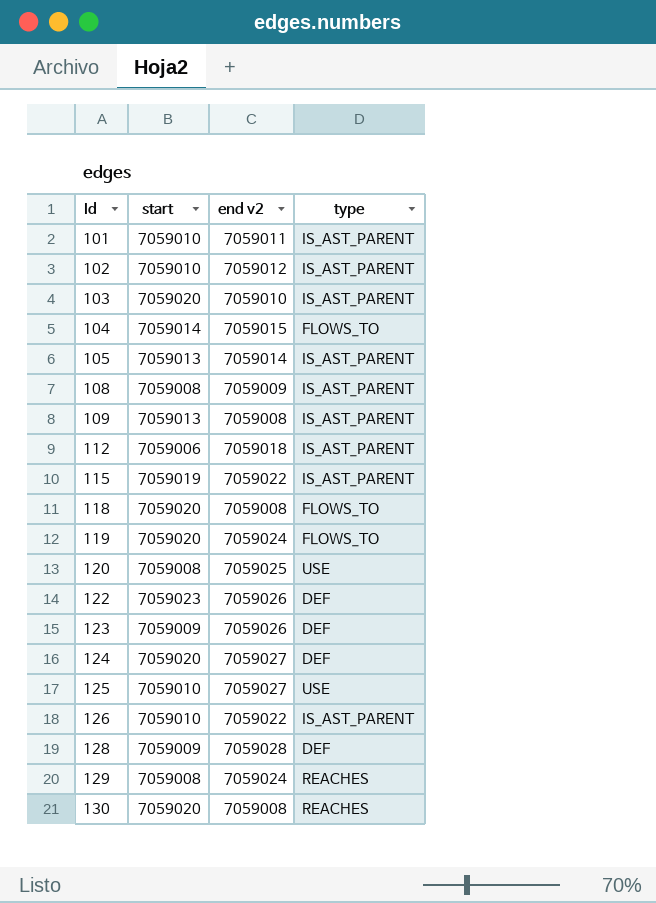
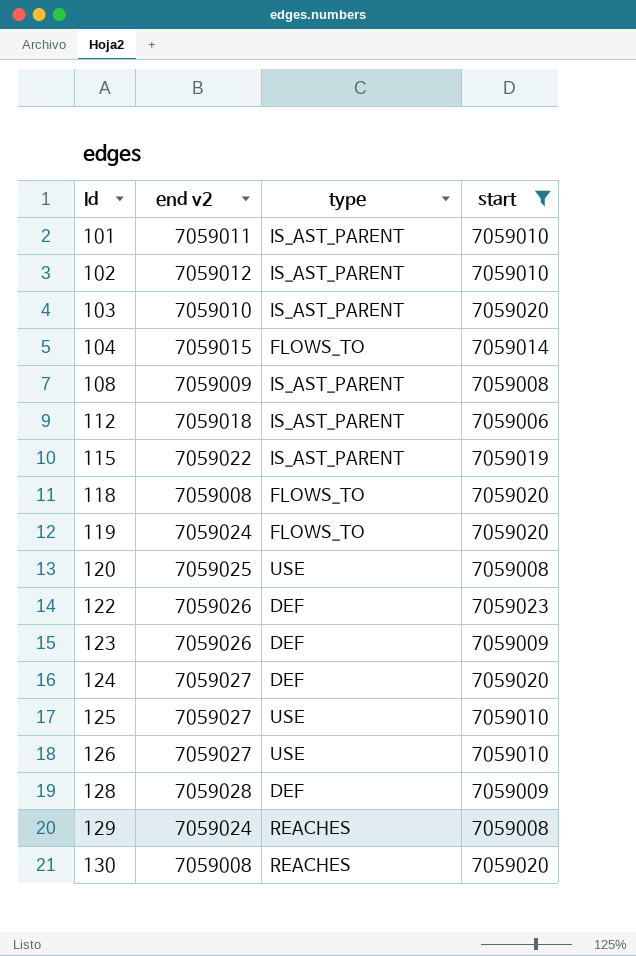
filter: none -> start != 7059013
column start | position: 2 -> 4
126 | end v2: 7059022 -> 7059027
126 | type: IS_AST_PARENT -> USE

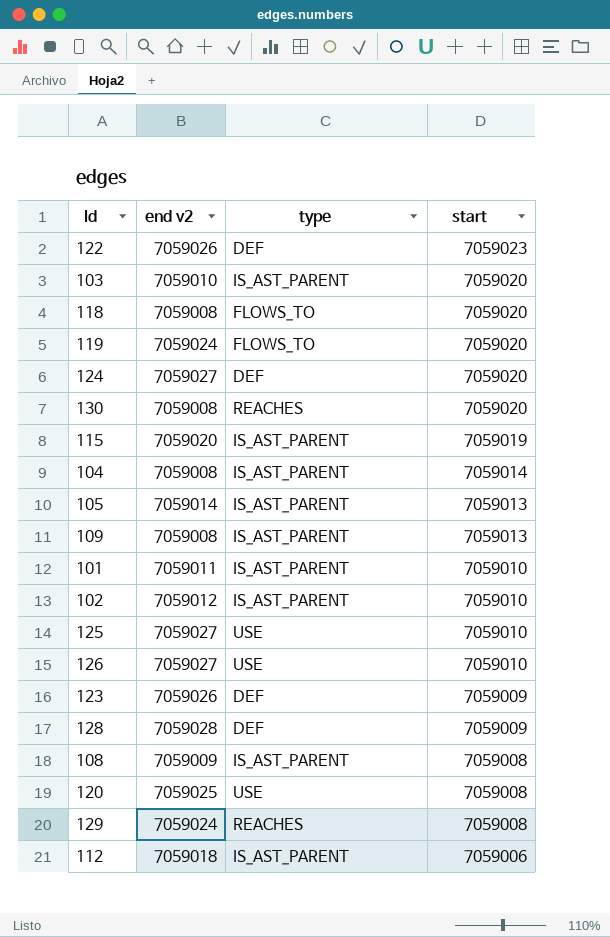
filter: start != 7059013 -> none
row order: Id ascending -> start descending
115 | end v2: 7059022 -> 7059020
104 | end v2: 7059015 -> 7059008
104 | type: FLOWS_TO -> IS_AST_PARENT

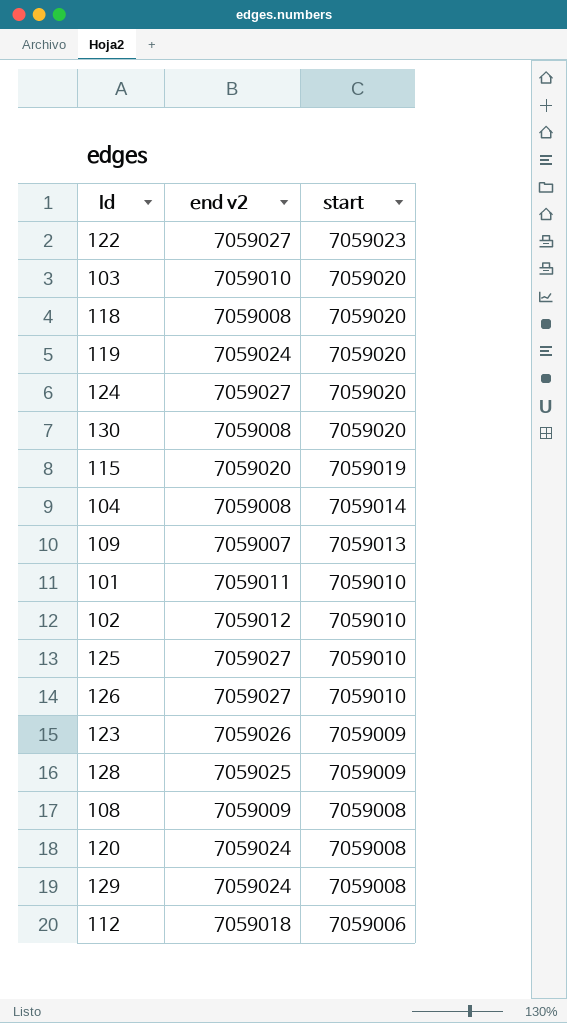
column type | position: 3 -> none
row 105: 7059014 | IS_AST_PARENT | 7059013 -> none
122 | end v2: 7059026 -> 7059027
109 | end v2: 7059008 -> 7059007
128 | end v2: 7059028 -> 7059025
120 | end v2: 7059025 -> 7059024

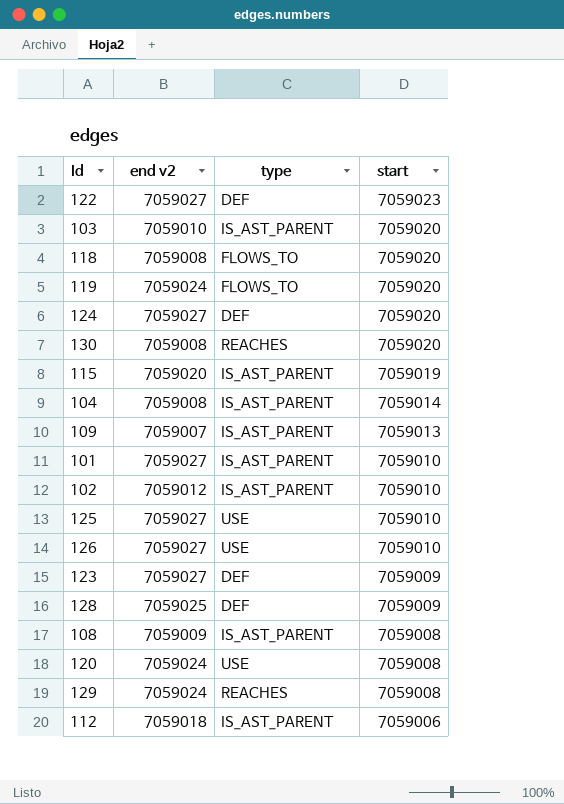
column type | position: none -> 3
101 | end v2: 7059011 -> 7059027
123 | end v2: 7059026 -> 7059027

